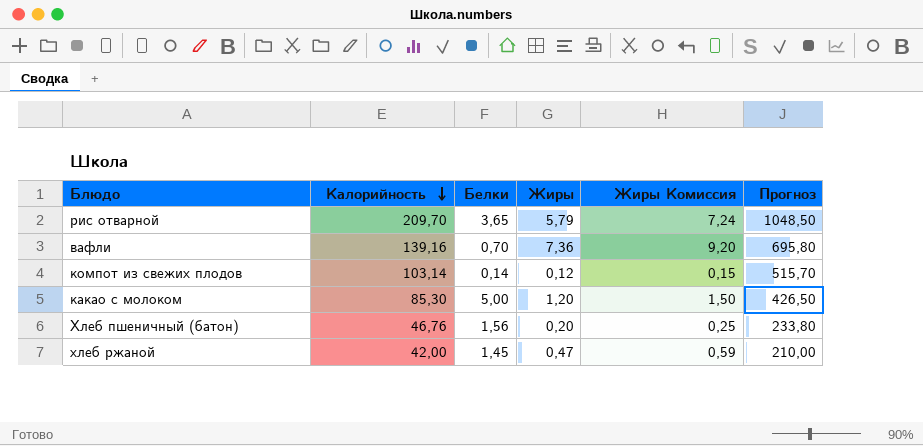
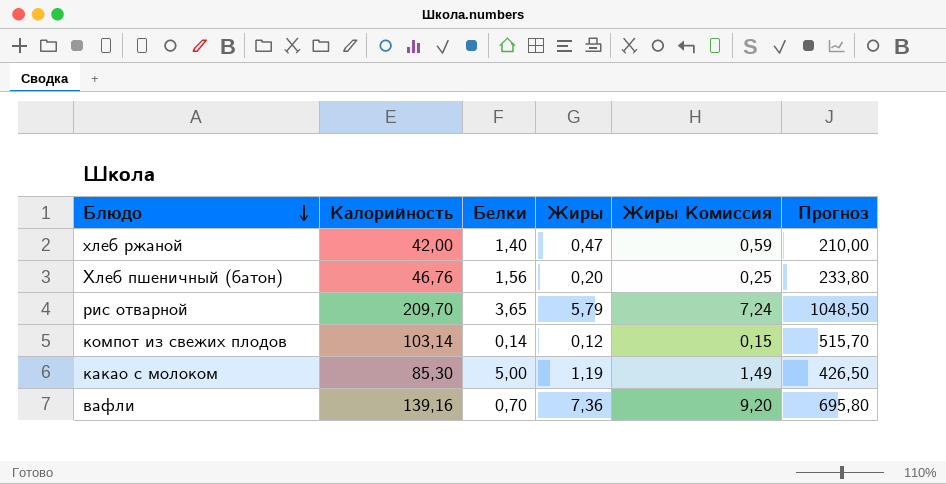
row order: Калорийность descending -> Блюдо descending
хлеб ржаной | Белки: 1,45 -> 1,40
какао с молоком | Жиры: 1,20 -> 1,19
какао с молоком | Жиры Комиссия: 1,50 -> 1,49

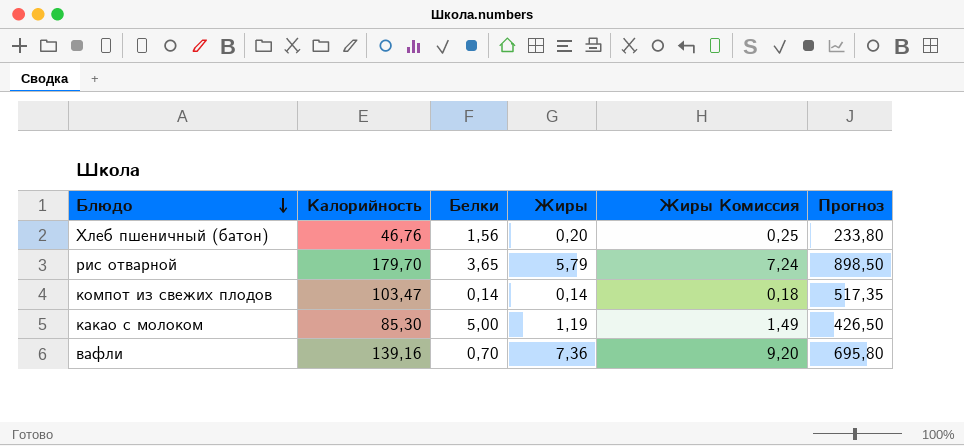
row хлеб ржаной: 42,00 | 1,40 | 0,47 | 0,59 | 210,00 -> none
рис отварной | Калорийность: 209,70 -> 179,70
рис отварной | Прогноз: 1048,50 -> 898,50
компот из свежих плодов | Калорийность: 103,14 -> 103,47
компот из свежих плодов | Жиры: 0,12 -> 0,14
компот из свежих плодов | Жиры Комиссия: 0,15 -> 0,18
компот из свежих плодов | Прогноз: 515,70 -> 517,35

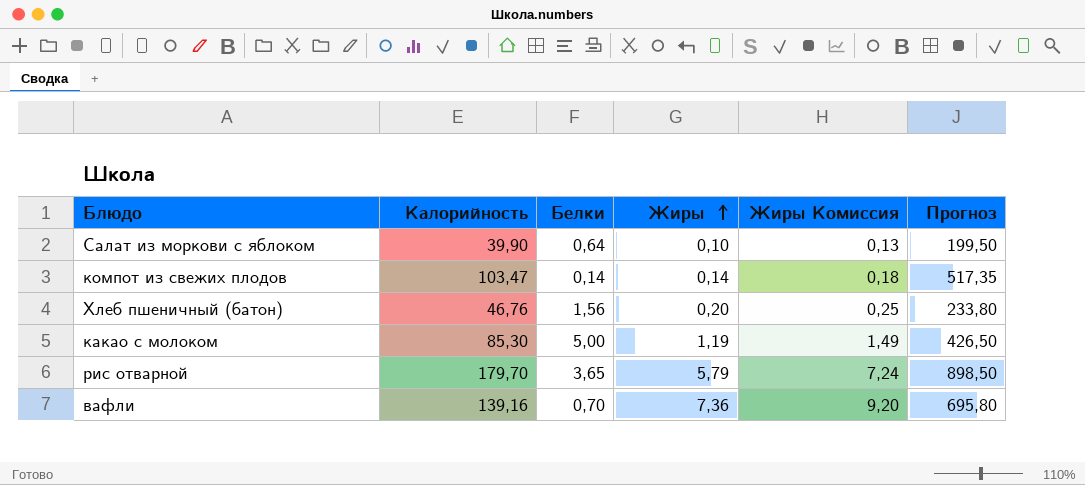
row order: Блюдо descending -> Жиры ascending
row Салат из моркови с яблоком: none -> 39,90 | 0,64 | 0,10 | 0,13 | 199,50

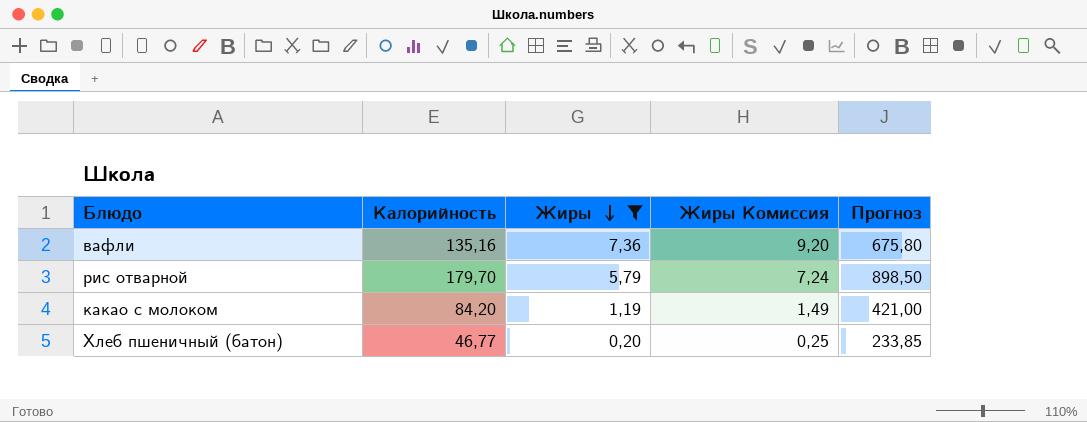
filter: none -> Жиры >= 0,20
row order: Жиры ascending -> Жиры descending
column Белки | position: 3 -> none
вафли | Калорийность: 139,16 -> 135,16
вафли | Прогноз: 695,80 -> 675,80
какао с молоком | Калорийность: 85,30 -> 84,20
какао с молоком | Прогноз: 426,50 -> 421,00
Хлеб пшеничный (батон) | Калорийность: 46,76 -> 46,77
Хлеб пшеничный (батон) | Прогноз: 233,80 -> 233,85

